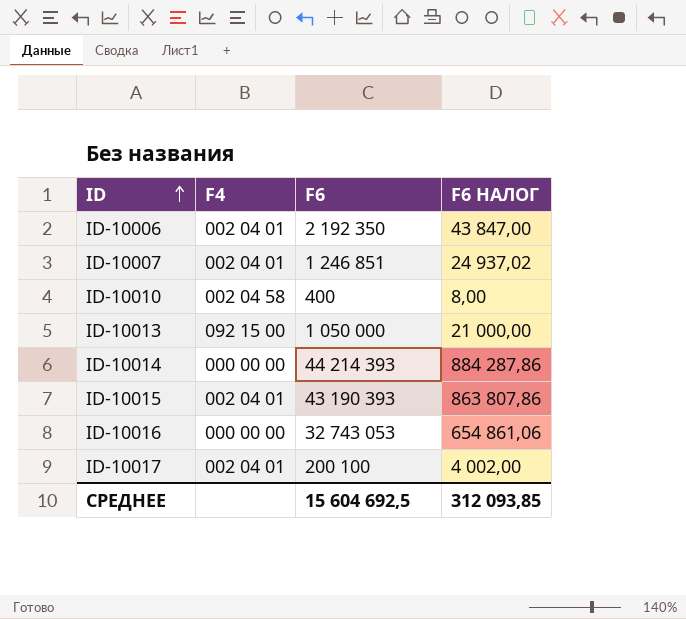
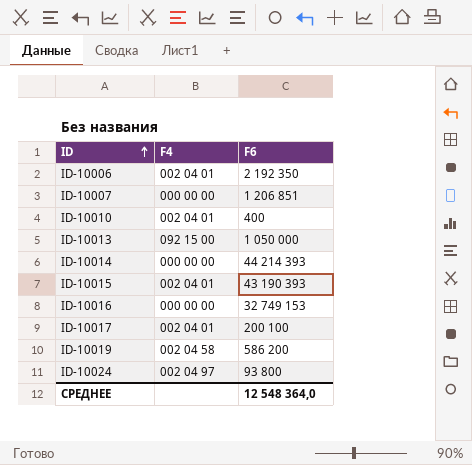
column F6 НАЛОГ | formula: [F6] * 0,02 -> none
ID-10007 | F4: 002 04 01 -> 000 00 00
ID-10007 | F6: 1 246 851 -> 1 206 851
ID-10010 | F4: 002 04 58 -> 002 04 01
ID-10016 | F6: 32 743 053 -> 32 749 153
row ID-10019: none -> 002 04 58 | 586 200
row ID-10024: none -> 002 04 97 | 93 800
СРЕДНЕЕ | F6: 15 604 692,5 -> 12 548 364,0

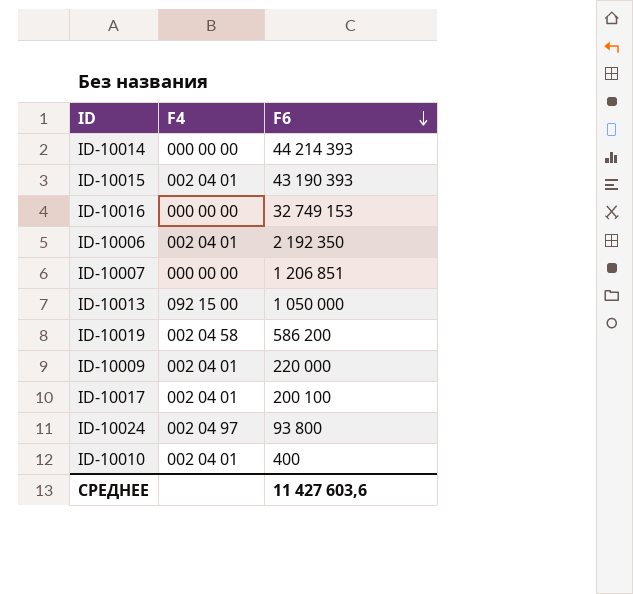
row order: ID ascending -> F6 descending
row ID-10009: none -> 002 04 01 | 220 000
СРЕДНЕЕ | F6: 12 548 364,0 -> 11 427 603,6

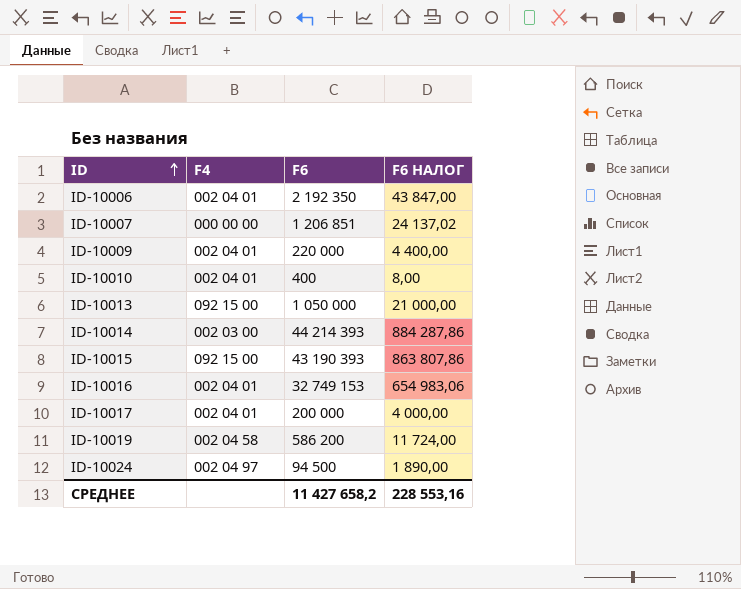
row order: F6 descending -> ID ascending
column F6 НАЛОГ | formula: none -> [F6] * 0,02
ID-10014 | F4: 000 00 00 -> 002 03 00
ID-10015 | F4: 002 04 01 -> 092 15 00
ID-10016 | F4: 000 00 00 -> 002 04 01
ID-10017 | F6: 200 100 -> 200 000
ID-10024 | F6: 93 800 -> 94 500
СРЕДНЕЕ | F6: 11 427 603,6 -> 11 427 658,2

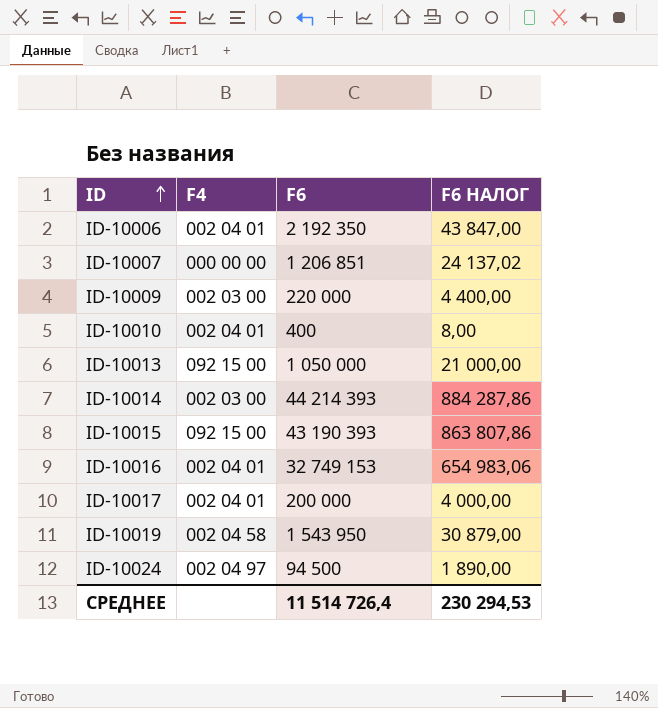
ID-10009 | F4: 002 04 01 -> 002 03 00
ID-10019 | F6: 586 200 -> 1 543 950
ID-10019 | F6 НАЛОГ: 11 724,00 -> 30 879,00
СРЕДНЕЕ | F6: 11 427 658,2 -> 11 514 726,4
СРЕДНЕЕ | F6 НАЛОГ: 228 553,16 -> 230 294,53

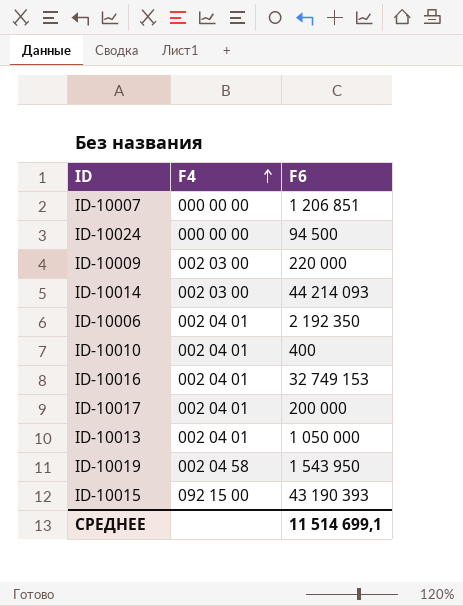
row order: ID ascending -> F4 ascending
column F6 НАЛОГ | formula: [F6] * 0,02 -> none
ID-10024 | F4: 002 04 97 -> 000 00 00
ID-10014 | F6: 44 214 393 -> 44 214 093
ID-10013 | F4: 092 15 00 -> 002 04 01
СРЕДНЕЕ | F6: 11 514 726,4 -> 11 514 699,1

